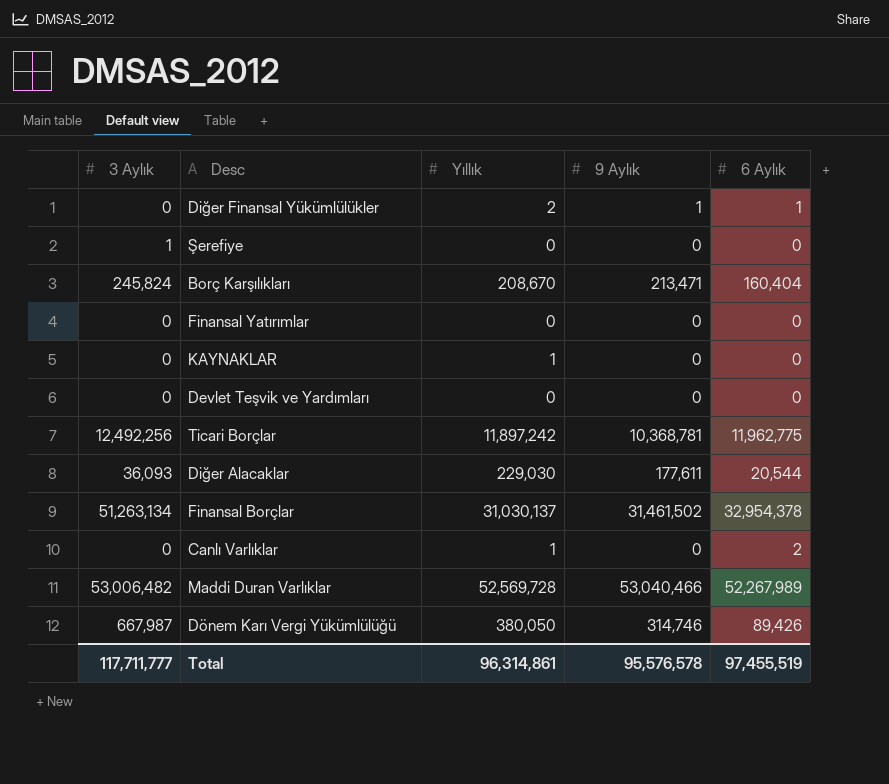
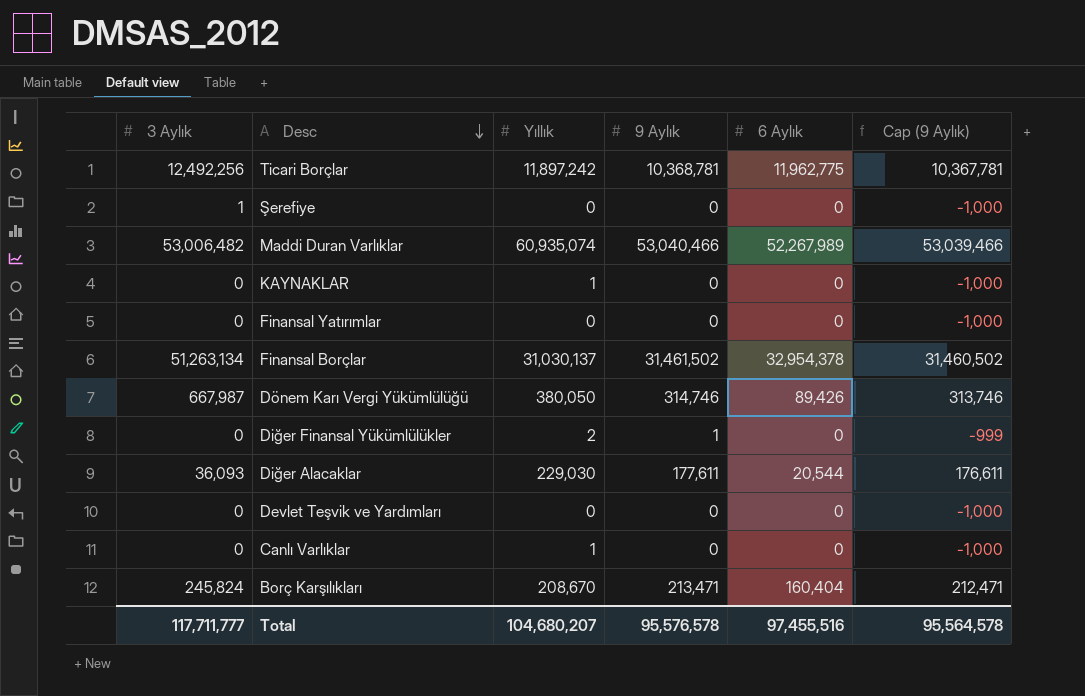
row order: none -> Desc descending
column Cap (9 Aylık) | formula: none -> [9 Aylık] - 1000
Maddi Duran Varlıklar | Yıllık: 52,569,728 -> 60,935,074
Diğer Finansal Yükümlülükler | 6 Aylık: 1 -> 0
Canlı Varlıklar | 6 Aylık: 2 -> 0
Total | Yıllık: 96,314,861 -> 104,680,207
Total | 6 Aylık: 97,455,519 -> 97,455,516

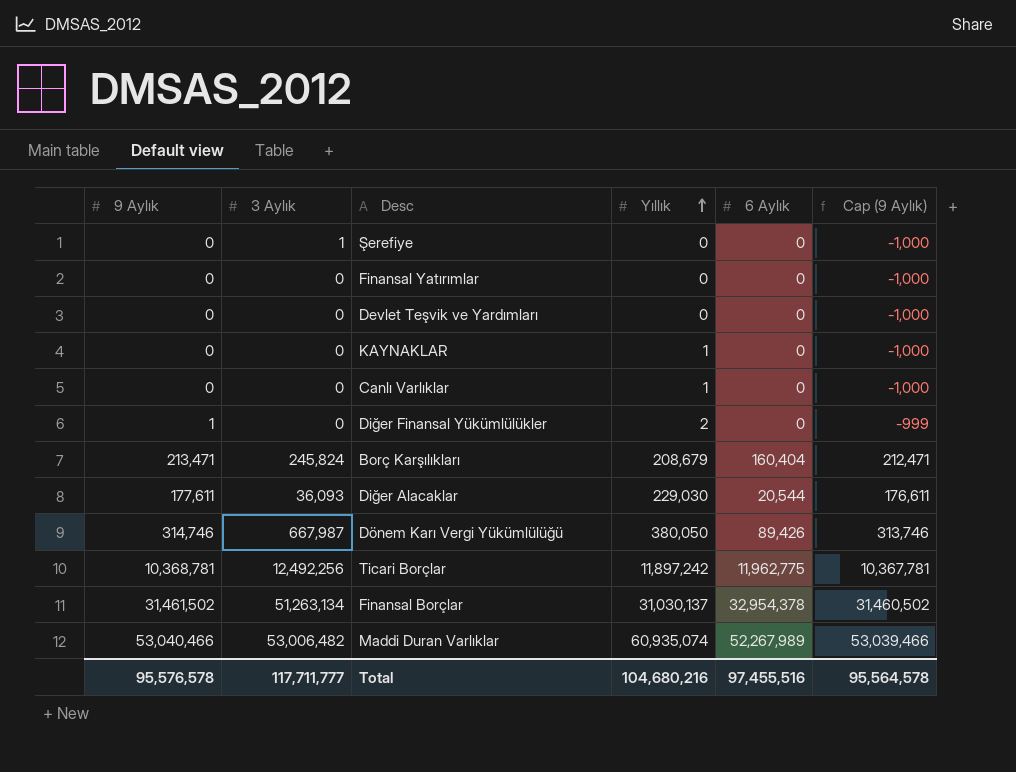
row order: Desc descending -> Yıllık ascending
column 9 Aylık | position: 4 -> 1
Borç Karşılıkları | Yıllık: 208,670 -> 208,679
Total | Yıllık: 104,680,207 -> 104,680,216

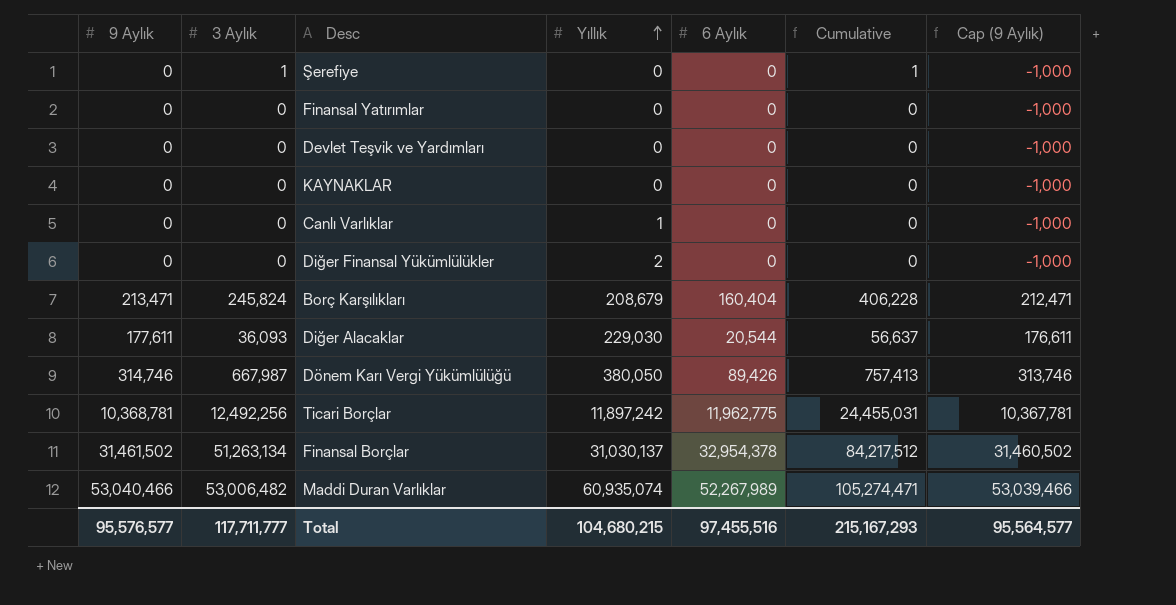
column Cumulative | formula: none -> [3 Aylık] + [6 Aylık]
KAYNAKLAR | Yıllık: 1 -> 0
Diğer Finansal Yükümlülükler | 9 Aylık: 1 -> 0
Diğer Finansal Yükümlülükler | Cap (9 Aylık): -999 -> -1,000
Total | 9 Aylık: 95,576,578 -> 95,576,577
Total | Yıllık: 104,680,216 -> 104,680,215
Total | Cap (9 Aylık): 95,564,578 -> 95,564,577

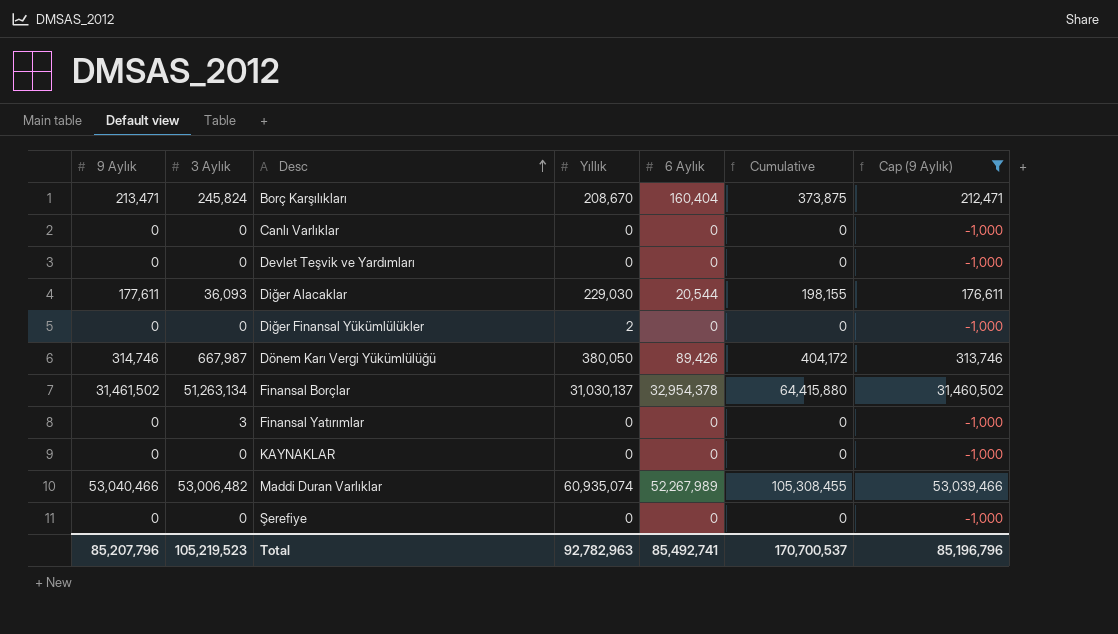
filter: none -> Cap (9 Aylık) != 10,367,781
row order: Yıllık ascending -> Desc ascending
column Cumulative | formula: [3 Aylık] + [6 Aylık] -> [9 Aylık] + [6 Aylık]
Borç Karşılıkları | Yıllık: 208,679 -> 208,670
Canlı Varlıklar | Yıllık: 1 -> 0
Finansal Yatırımlar | 3 Aylık: 0 -> 3
Şerefiye | 3 Aylık: 1 -> 0
Total | 9 Aylık: 95,576,577 -> 85,207,796
Total | 3 Aylık: 117,711,777 -> 105,219,523
Total | Yıllık: 104,680,215 -> 92,782,963
Total | 6 Aylık: 97,455,516 -> 85,492,741
Total | Cumulative: 215,167,293 -> 170,700,537
Total | Cap (9 Aylık): 95,564,577 -> 85,196,796

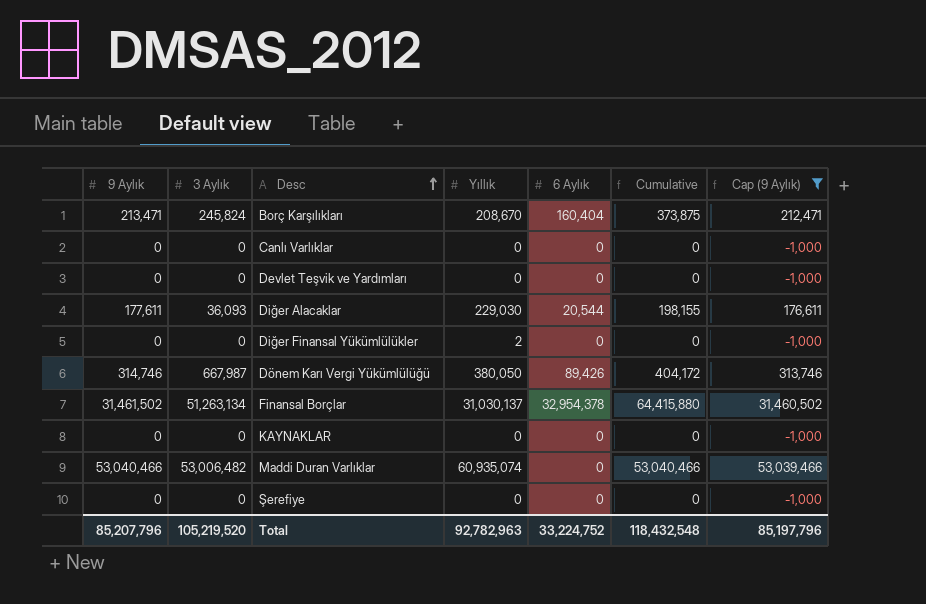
row Finansal Yatırımlar: 0 | 3 | 0 | 0 | 0 | -1,000 -> none
Maddi Duran Varlıklar | 6 Aylık: 52,267,989 -> 0
Maddi Duran Varlıklar | Cumulative: 105,308,455 -> 53,040,466
Total | 3 Aylık: 105,219,523 -> 105,219,520
Total | 6 Aylık: 85,492,741 -> 33,224,752
Total | Cumulative: 170,700,537 -> 118,432,548
Total | Cap (9 Aylık): 85,196,796 -> 85,197,796

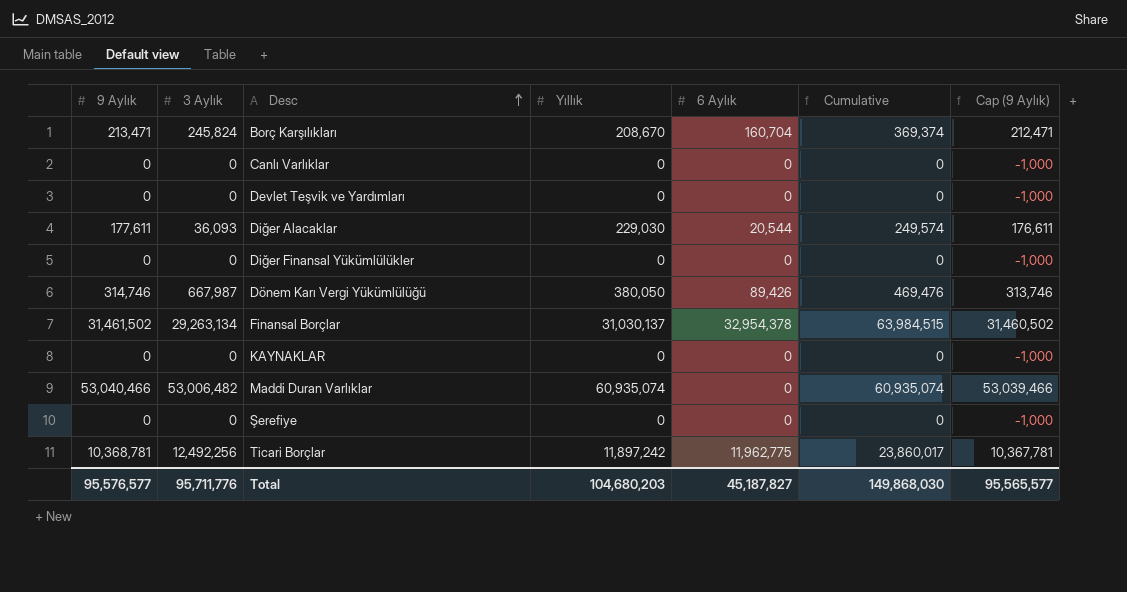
filter: Cap (9 Aylık) != 10,367,781 -> none
column Cumulative | formula: [9 Aylık] + [6 Aylık] -> [Yıllık] + [6 Aylık]
Borç Karşılıkları | 6 Aylık: 160,404 -> 160,704
Diğer Finansal Yükümlülükler | Yıllık: 2 -> 0
Finansal Borçlar | 3 Aylık: 51,263,134 -> 29,263,134
Total | 9 Aylık: 85,207,796 -> 95,576,577
Total | 3 Aylık: 105,219,520 -> 95,711,776
Total | Yıllık: 92,782,963 -> 104,680,203
Total | 6 Aylık: 33,224,752 -> 45,187,827
Total | Cumulative: 118,432,548 -> 149,868,030
Total | Cap (9 Aylık): 85,197,796 -> 95,565,577

